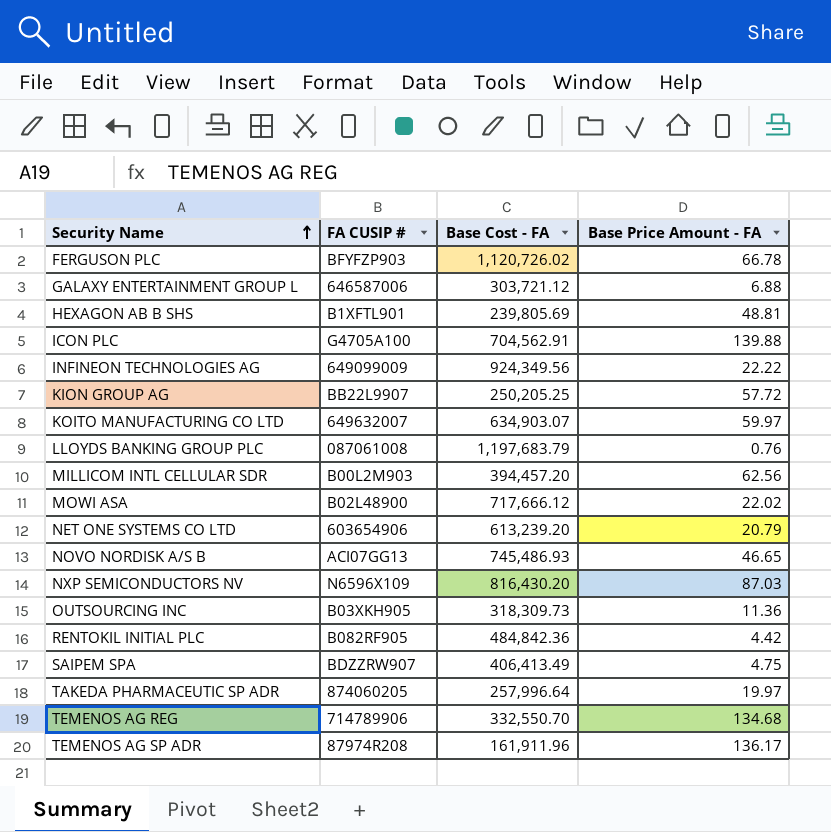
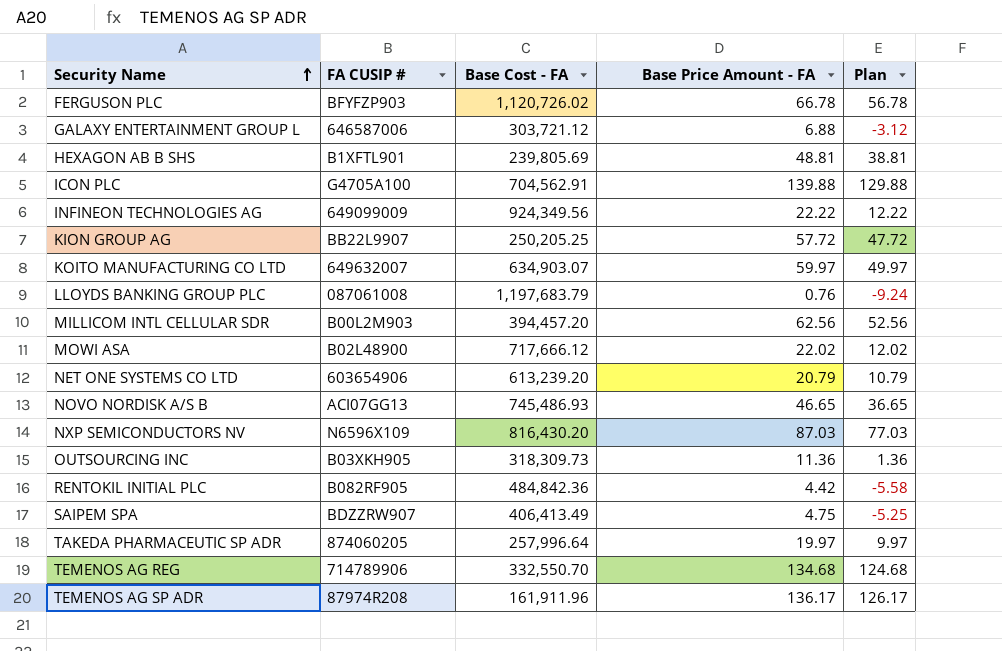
column Plan | formula: none -> [Base Price Amount - FA] - 10

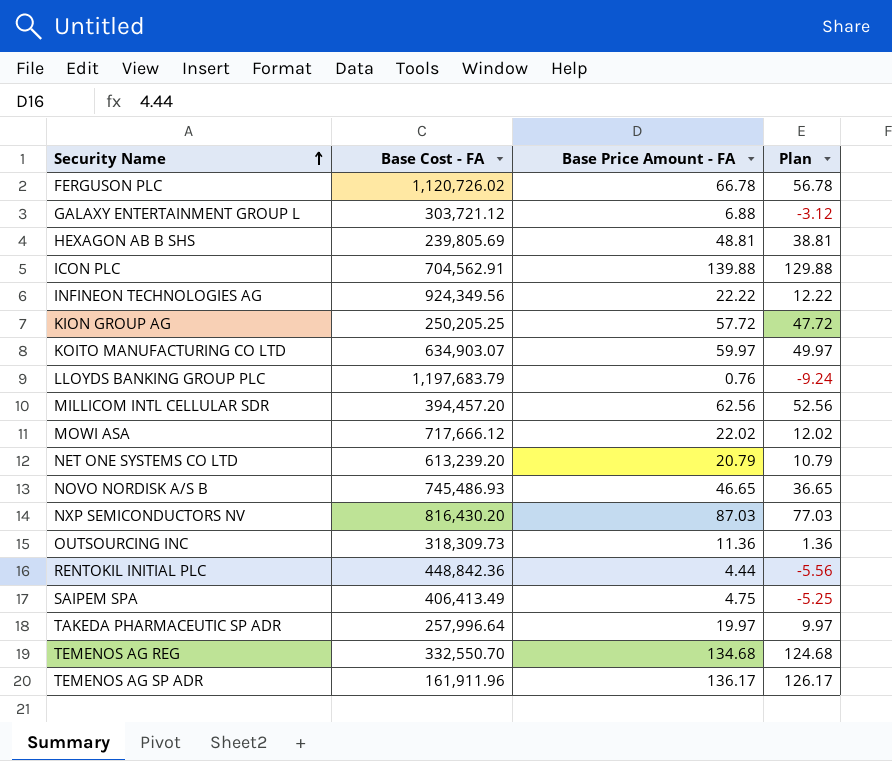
column FA CUSIP # | position: 2 -> none
RENTOKIL INITIAL PLC | Base Cost - FA: 484,842.36 -> 448,842.36
RENTOKIL INITIAL PLC | Base Price Amount - FA: 4.42 -> 4.44
RENTOKIL INITIAL PLC | Plan: -5.58 -> -5.56

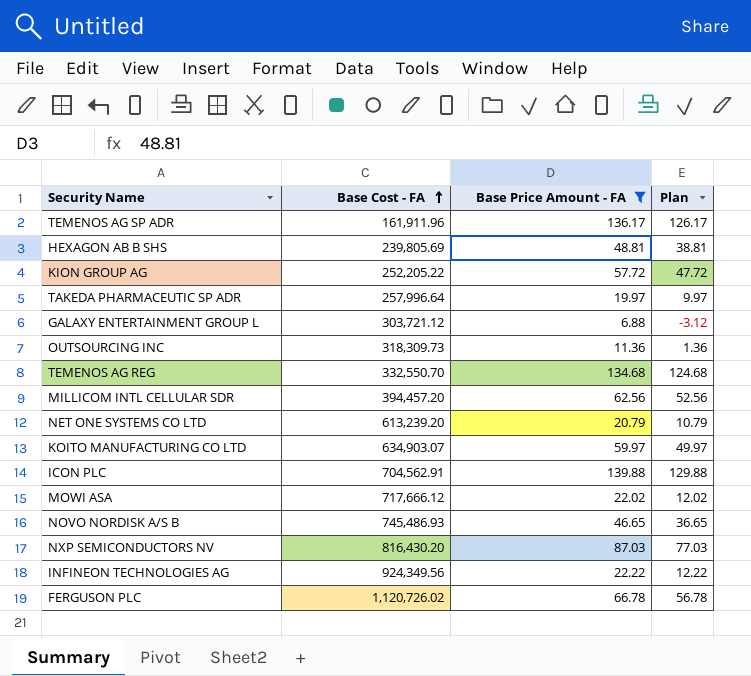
filter: none -> Base Price Amount - FA >= 6.88
row order: Security Name ascending -> Base Cost - FA ascending
KION GROUP AG | Base Cost - FA: 250,205.25 -> 252,205.22

